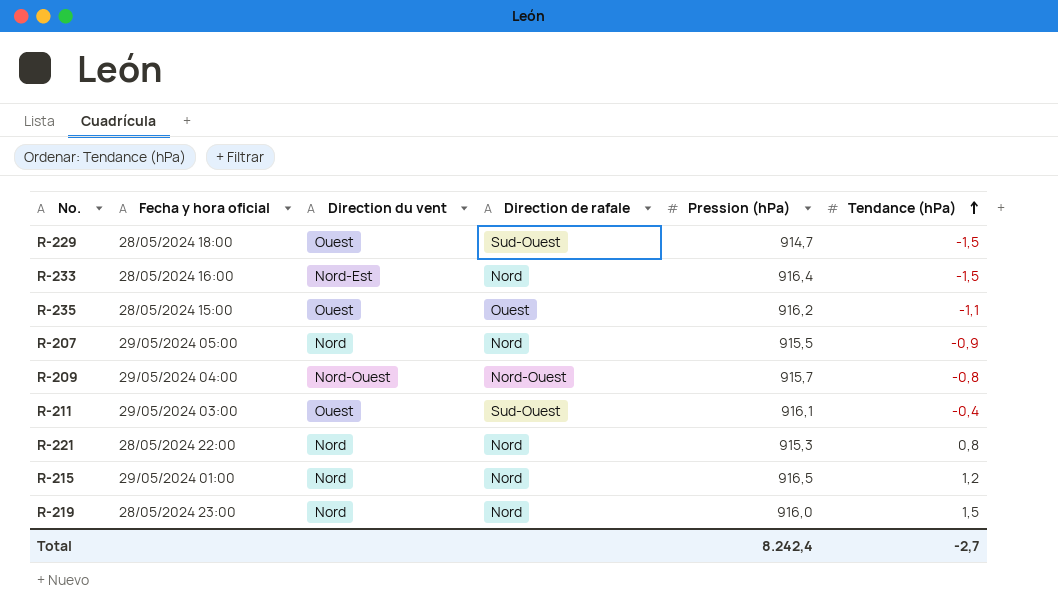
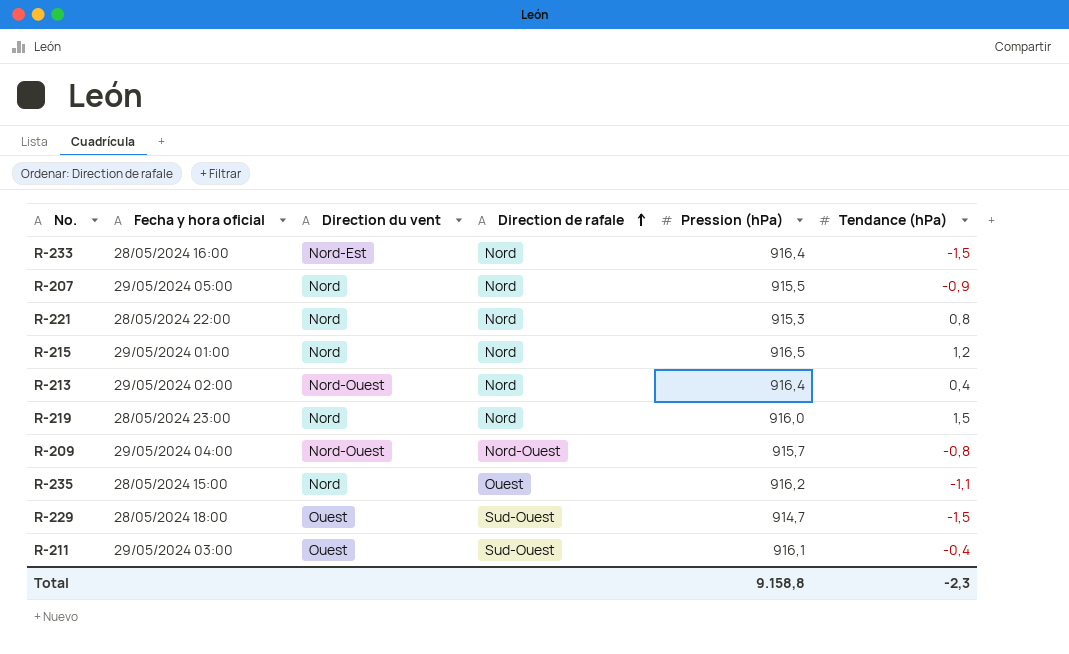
row order: Tendance (hPa) ascending -> Direction de rafale ascending
row R-213: none -> 29/05/2024 02:00 | Nord-Ouest | Nord | 916,4 | 0,4
R-235 | Direction du vent: Ouest -> Nord
Total | Pression (hPa): 8.242,4 -> 9.158,8
Total | Tendance (hPa): -2,7 -> -2,3

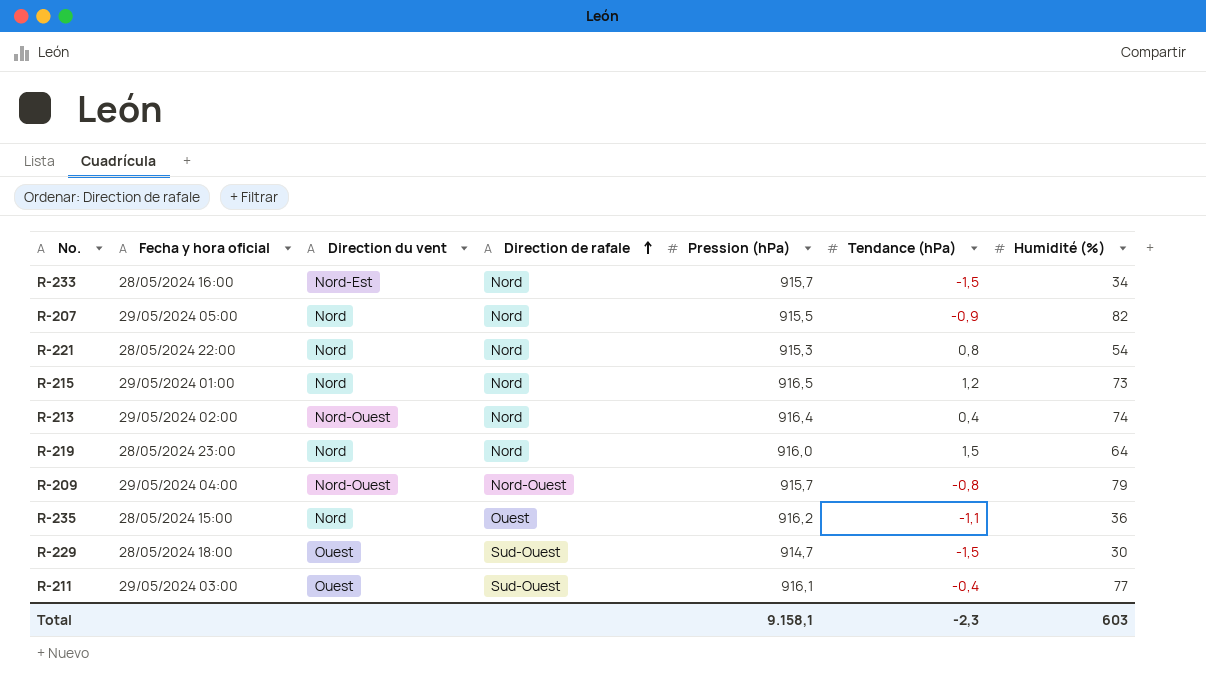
column Humidité (%) | position: none -> 7
R-233 | Pression (hPa): 916,4 -> 915,7
Total | Pression (hPa): 9.158,8 -> 9.158,1

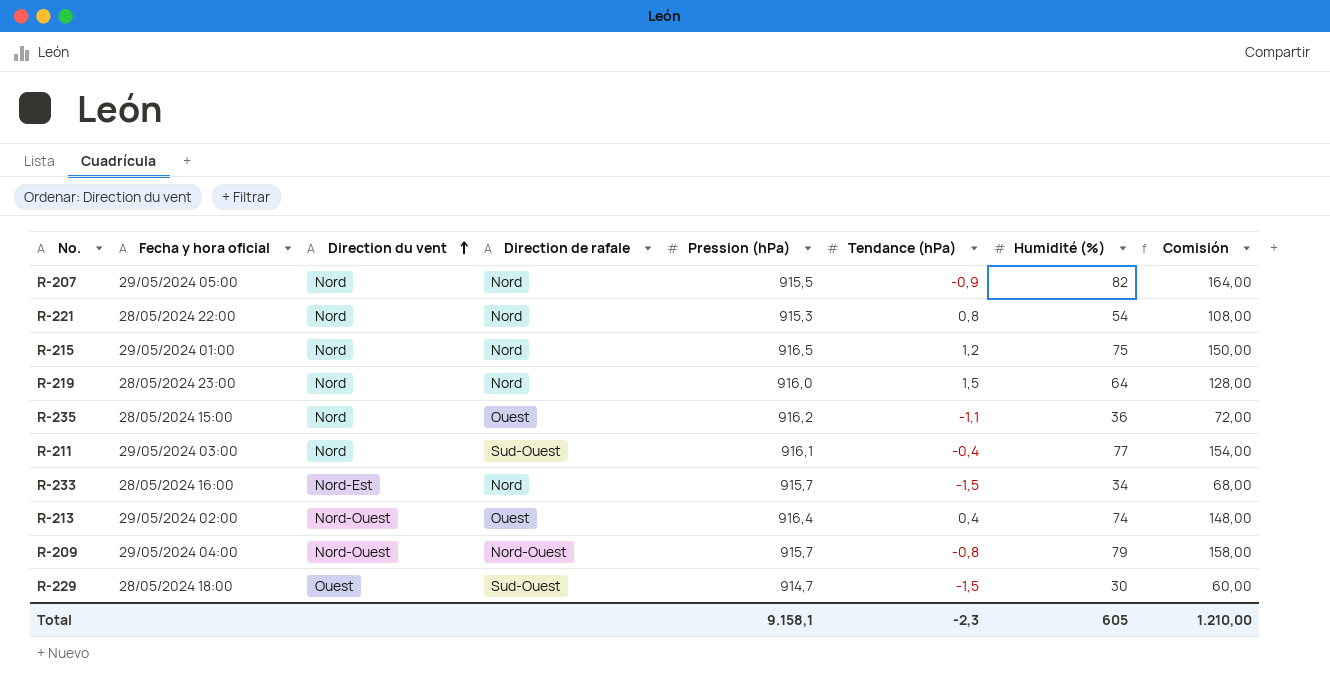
row order: Direction de rafale ascending -> Direction du vent ascending
column Comisión | formula: none -> [Humidité (%)] * 2
R-215 | Humidité (%): 73 -> 75
R-211 | Direction du vent: Ouest -> Nord
R-213 | Direction de rafale: Nord -> Ouest
Total | Humidité (%): 603 -> 605

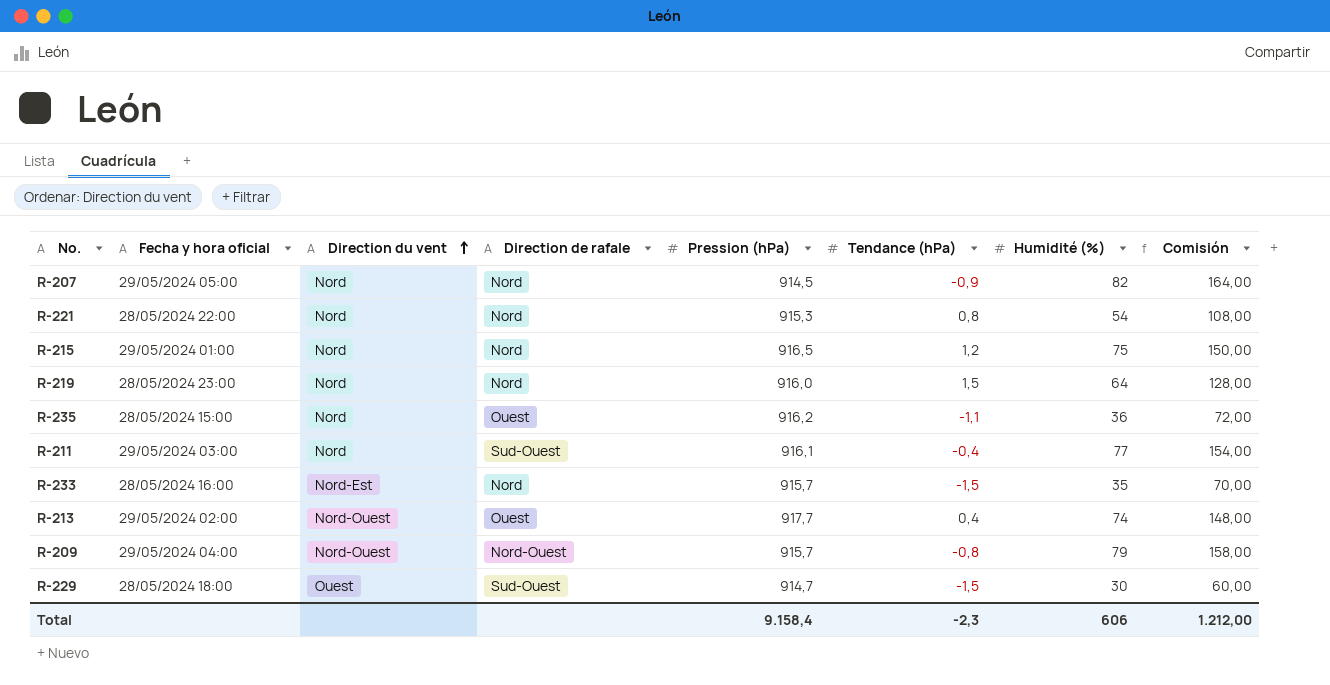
R-207 | Pression (hPa): 915,5 -> 914,5
R-233 | Humidité (%): 34 -> 35
R-233 | Comisión: 68,00 -> 70,00
R-213 | Pression (hPa): 916,4 -> 917,7
Total | Pression (hPa): 9.158,1 -> 9.158,4
Total | Humidité (%): 605 -> 606
Total | Comisión: 1.210,00 -> 1.212,00

